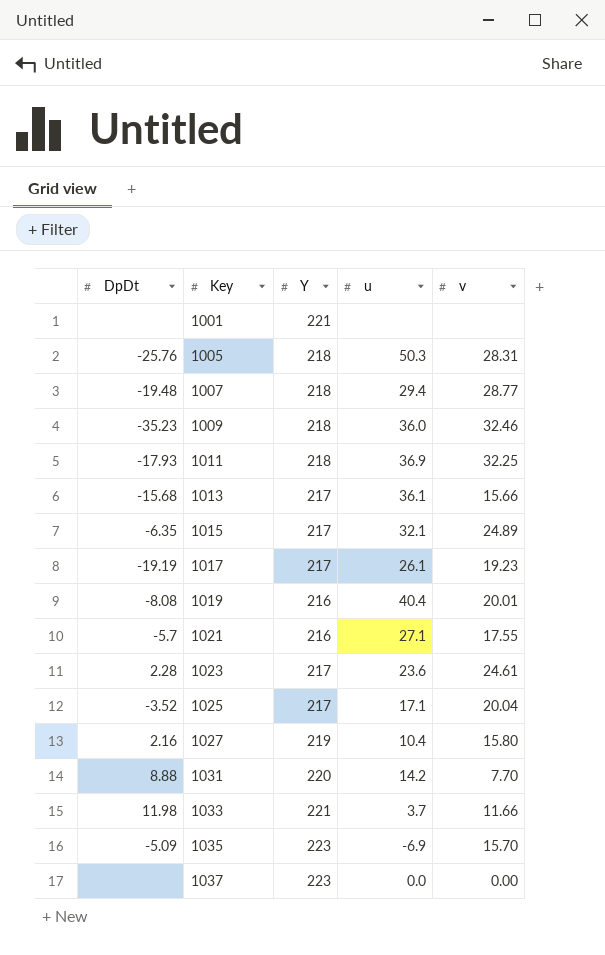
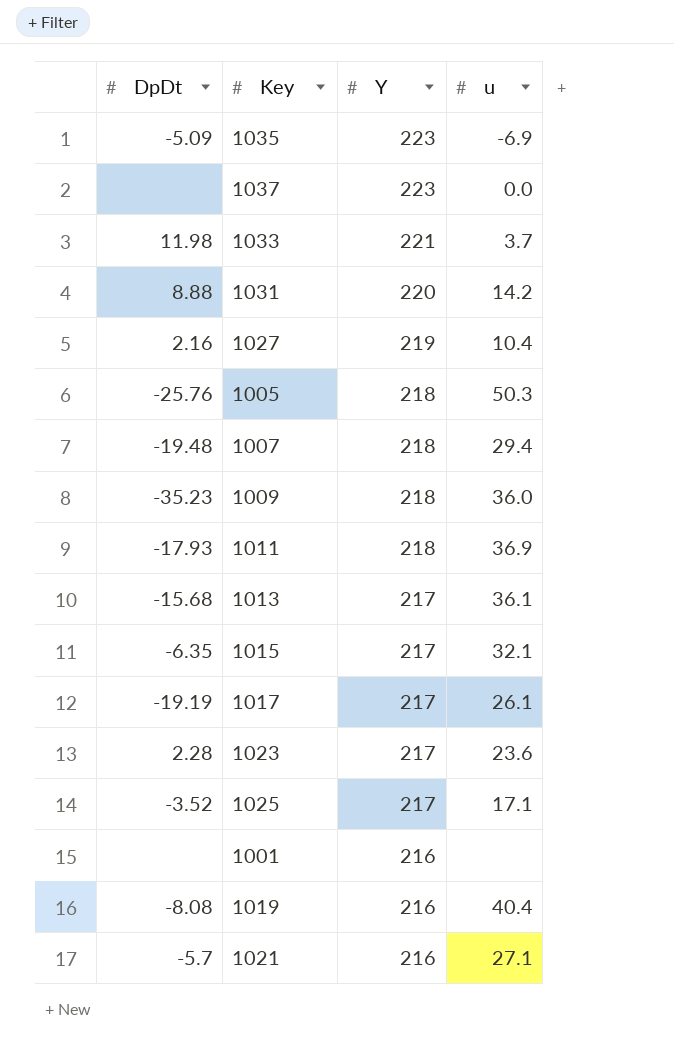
row order: Key ascending -> Y descending
column v | position: 5 -> none
1001 | Y: 221 -> 216

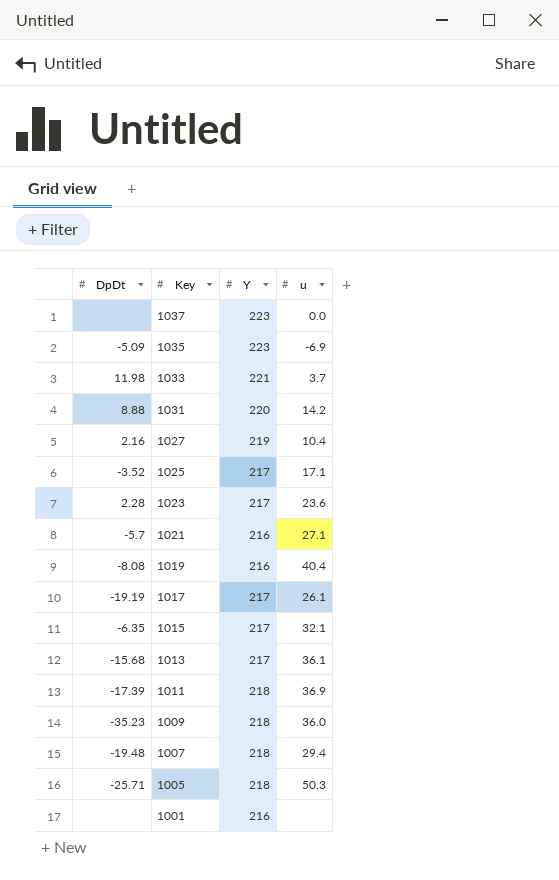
row order: Y descending -> Key descending
1011 | DpDt: -17.93 -> -17.39
1005 | DpDt: -25.76 -> -25.71

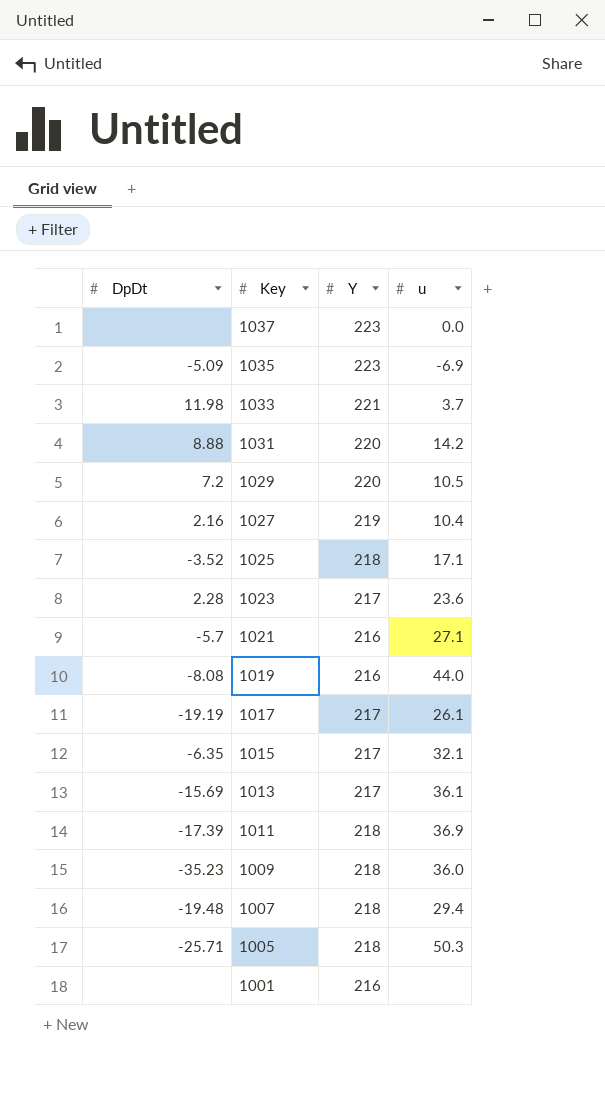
row 1029: none -> 7.2 | 220 | 10.5
1025 | Y: 217 -> 218
1019 | u: 40.4 -> 44.0
1013 | DpDt: -15.68 -> -15.69

